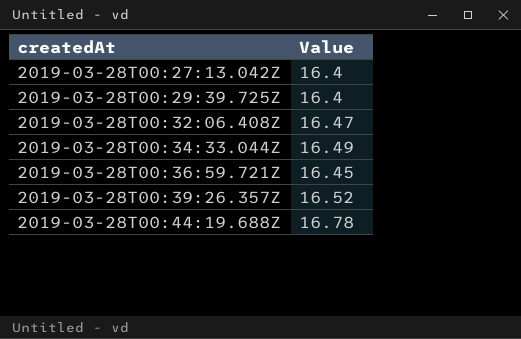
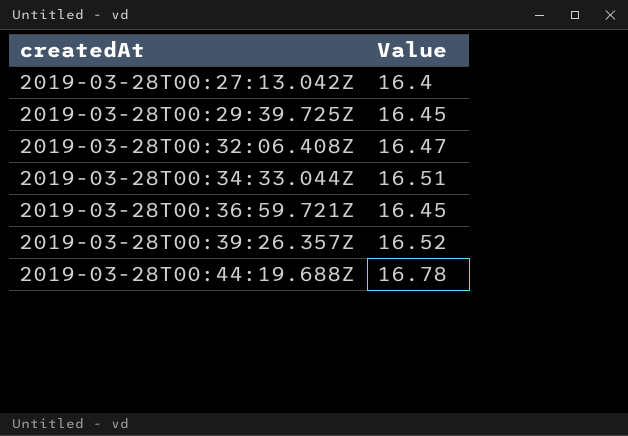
2019-03-28T00:29:39.725Z | Value: 16.4 -> 16.45
2019-03-28T00:34:33.044Z | Value: 16.49 -> 16.51

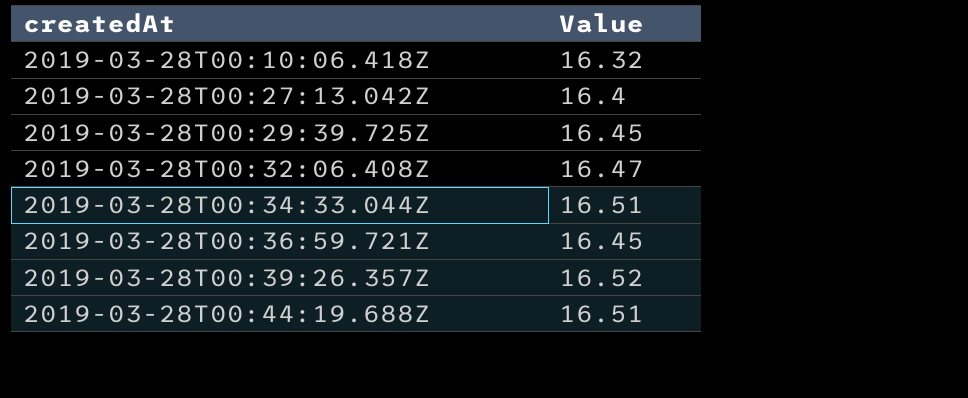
row 2019-03-28T00:10:06.418Z: none -> 16.32
2019-03-28T00:44:19.688Z | Value: 16.78 -> 16.51

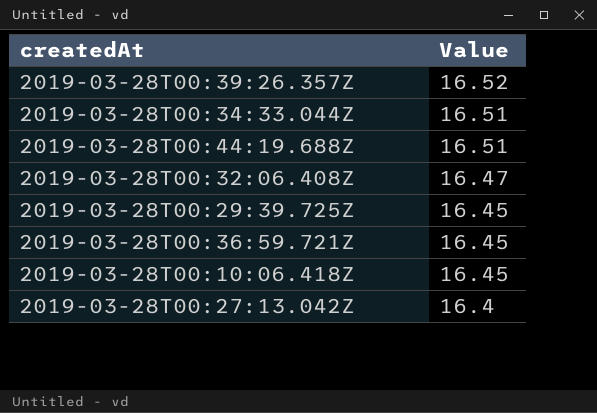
row order: createdAt ascending -> Value descending
2019-03-28T00:10:06.418Z | Value: 16.32 -> 16.45

